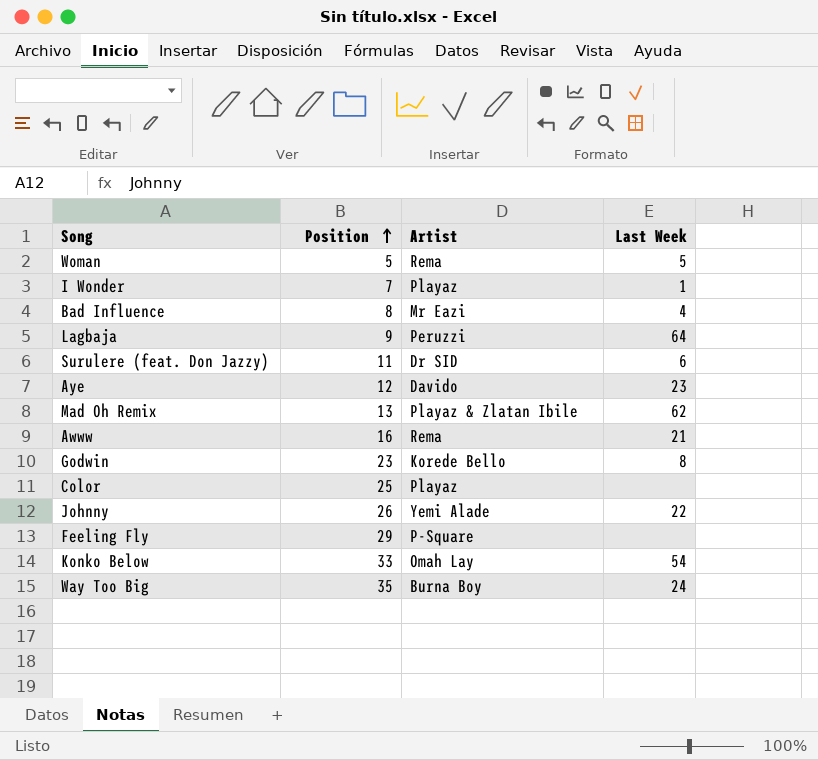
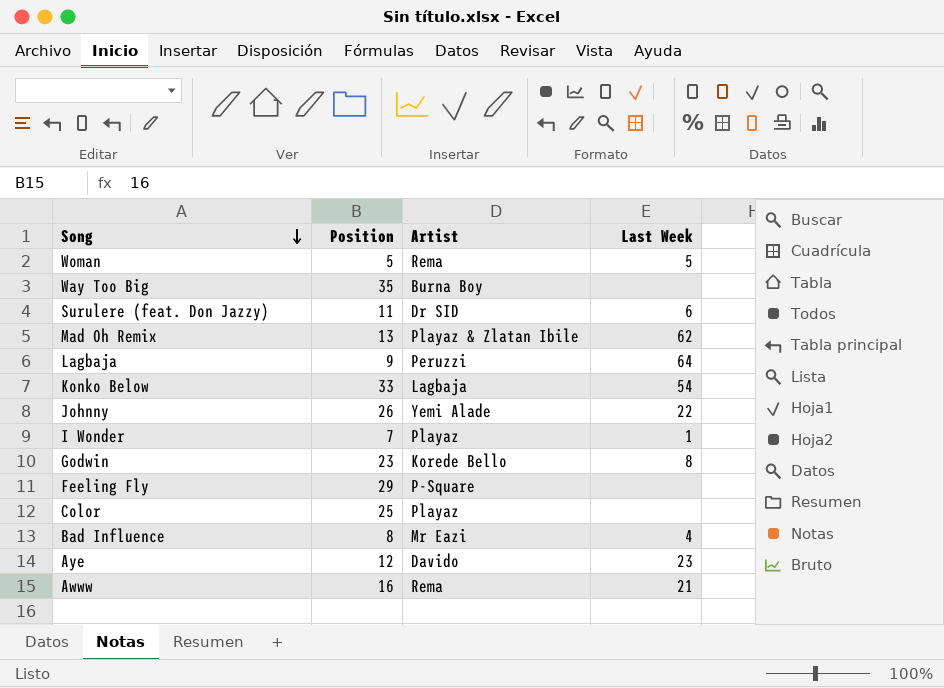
row order: Position ascending -> Song descending
Way Too Big | Last Week: 24 -> none
Konko Below | Artist: Omah Lay -> Lagbaja

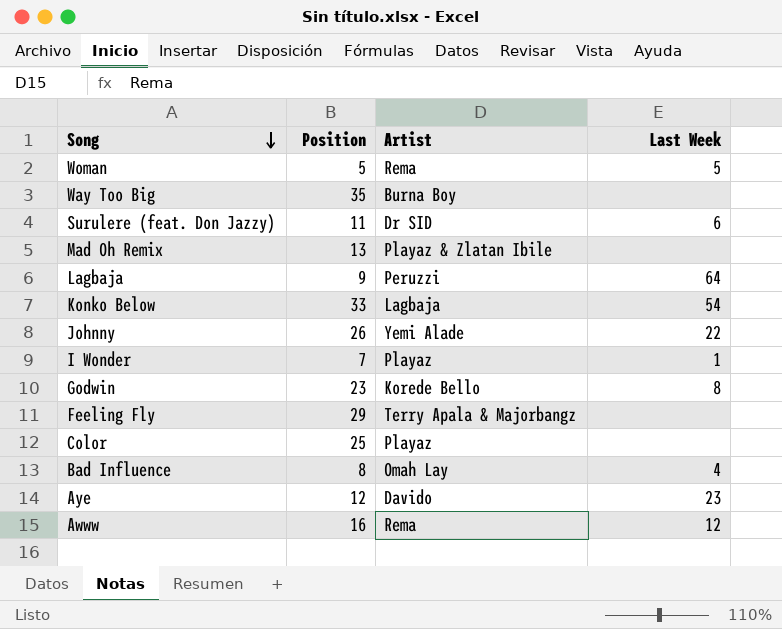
Mad Oh Remix | Last Week: 62 -> none
Feeling Fly | Artist: P-Square -> Terry Apala & Majorbangz
Bad Influence | Artist: Mr Eazi -> Omah Lay
Awww | Last Week: 21 -> 12

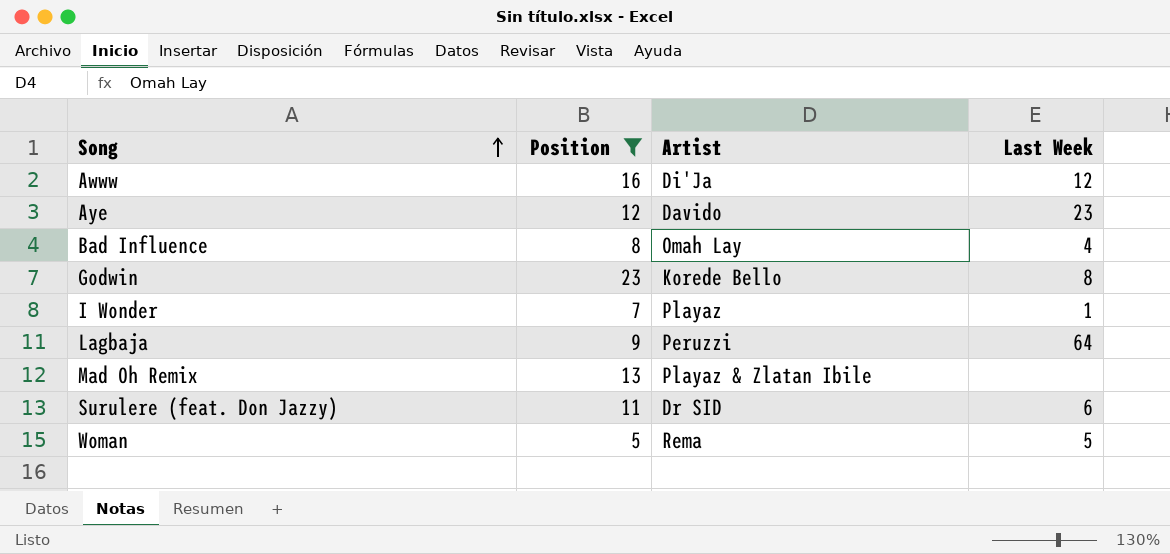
filter: none -> Position <= 23
row order: Song descending -> Song ascending
Awww | Artist: Rema -> Di'Ja

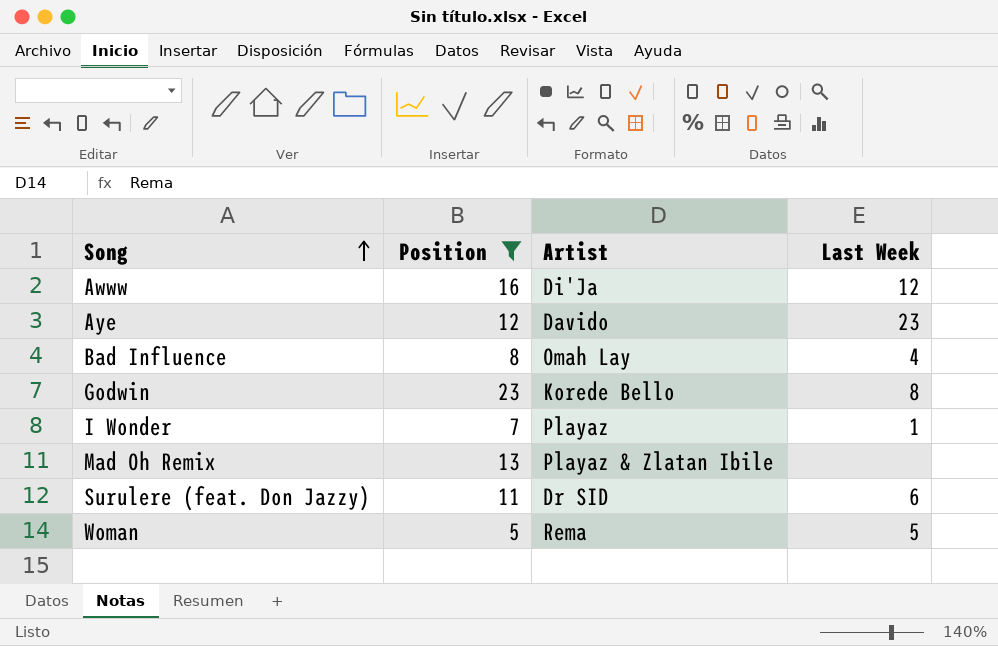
row Lagbaja: 9 | Peruzzi | 64 -> none

